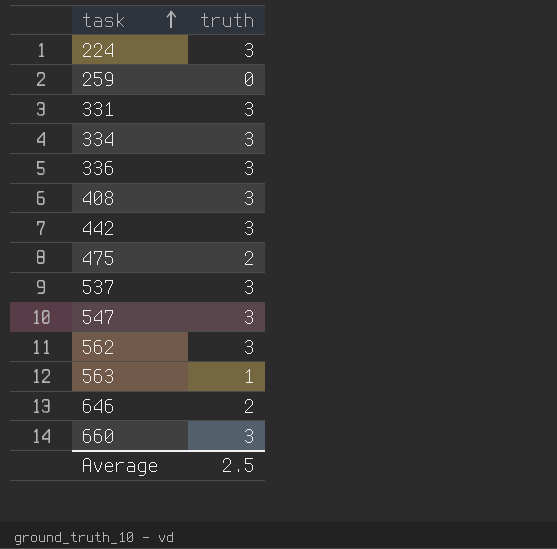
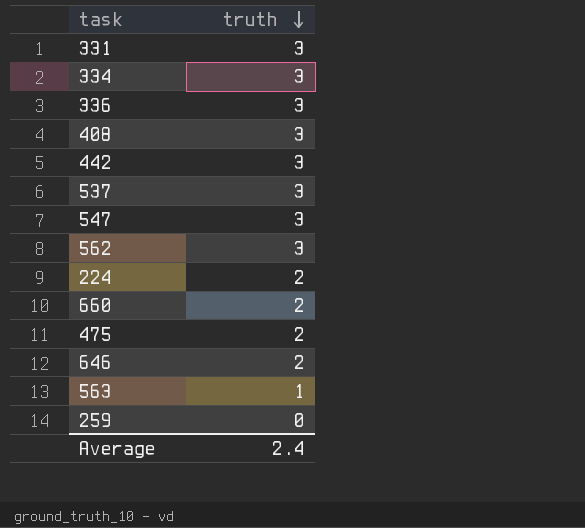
row order: task ascending -> truth descending
224 | truth: 3 -> 2
660 | truth: 3 -> 2
Average | truth: 2.5 -> 2.4

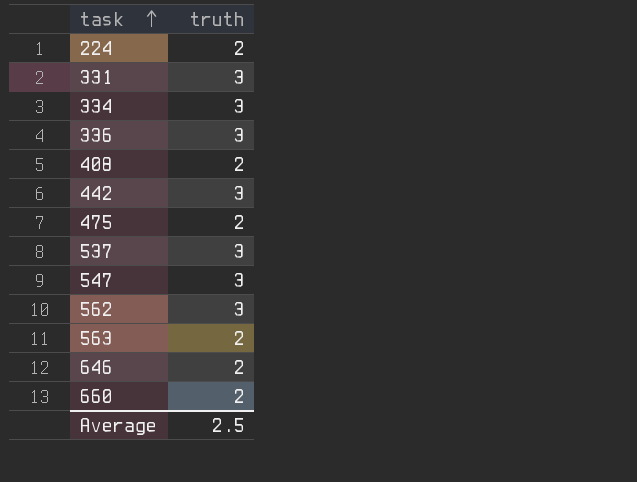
row order: truth descending -> task ascending
row 259: 0 -> none
408 | truth: 3 -> 2
563 | truth: 1 -> 2
Average | truth: 2.4 -> 2.5

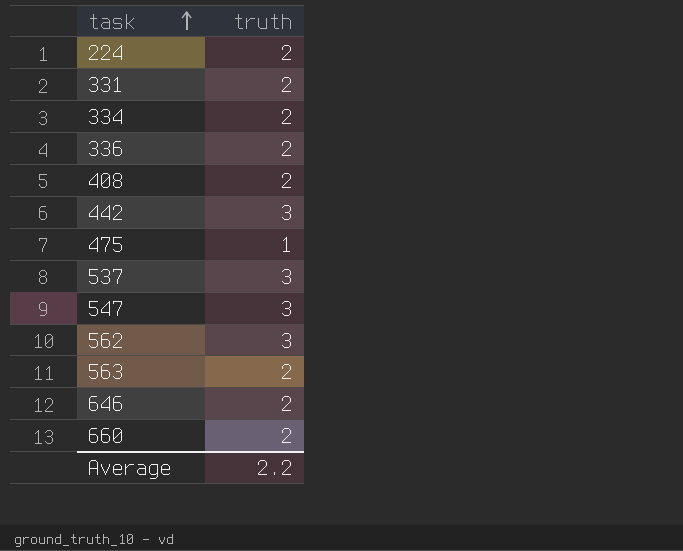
331 | truth: 3 -> 2
334 | truth: 3 -> 2
336 | truth: 3 -> 2
475 | truth: 2 -> 1
Average | truth: 2.5 -> 2.2

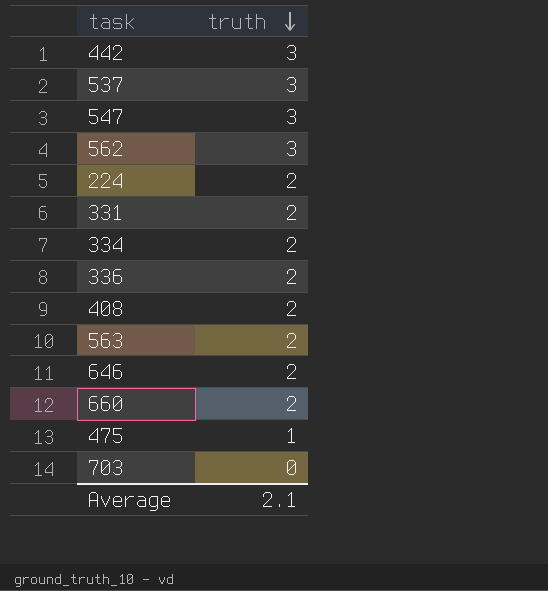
row order: task ascending -> truth descending
row 703: none -> 0
Average | truth: 2.2 -> 2.1

